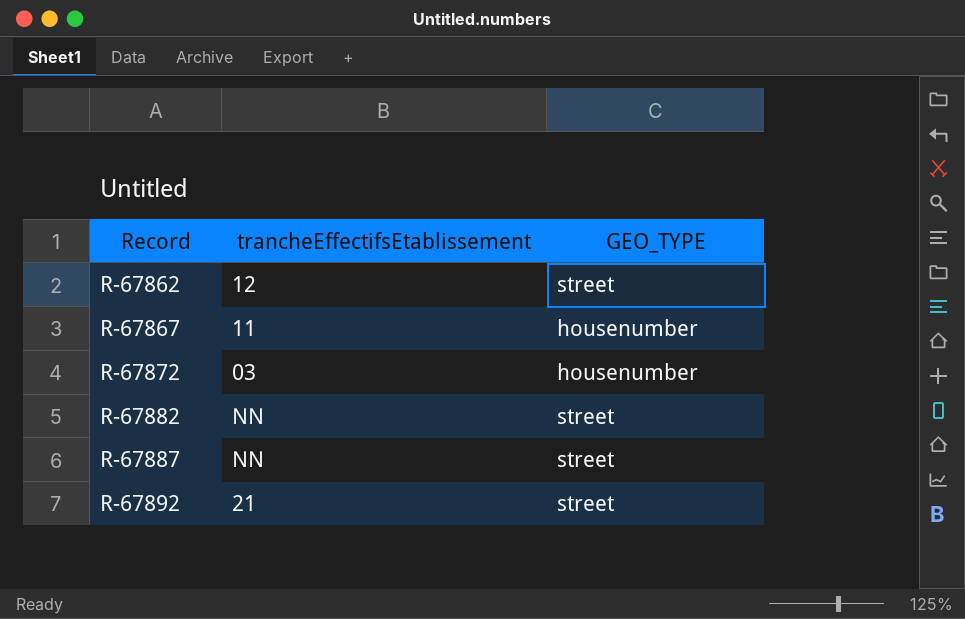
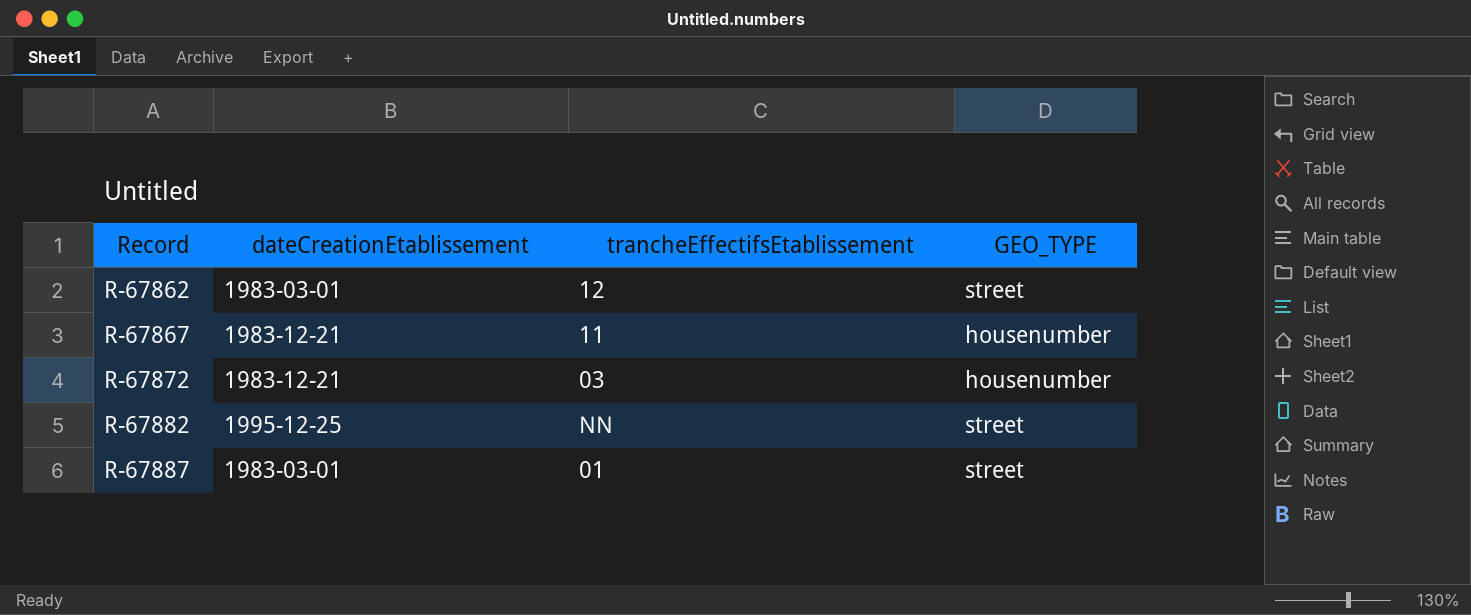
column dateCreationEtablissement | position: none -> 2
row R-67892: 21 | street -> none
R-67887 | trancheEffectifsEtablissement: NN -> 01

